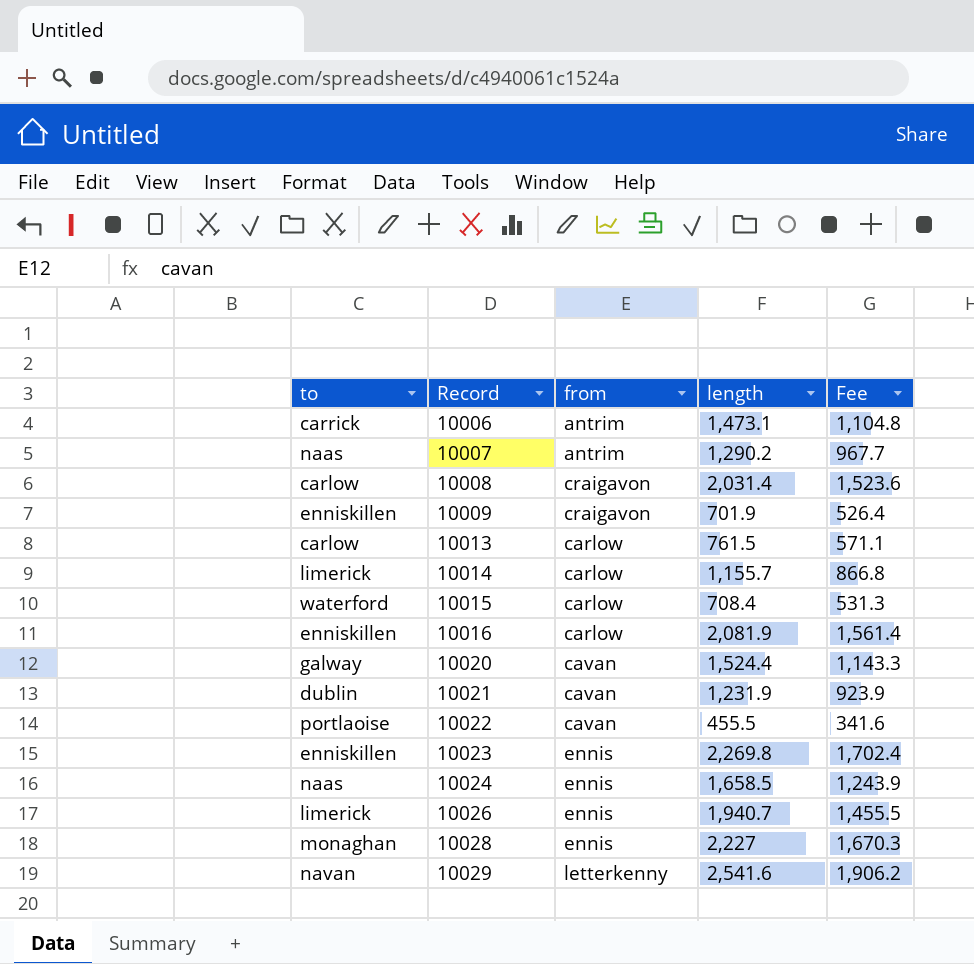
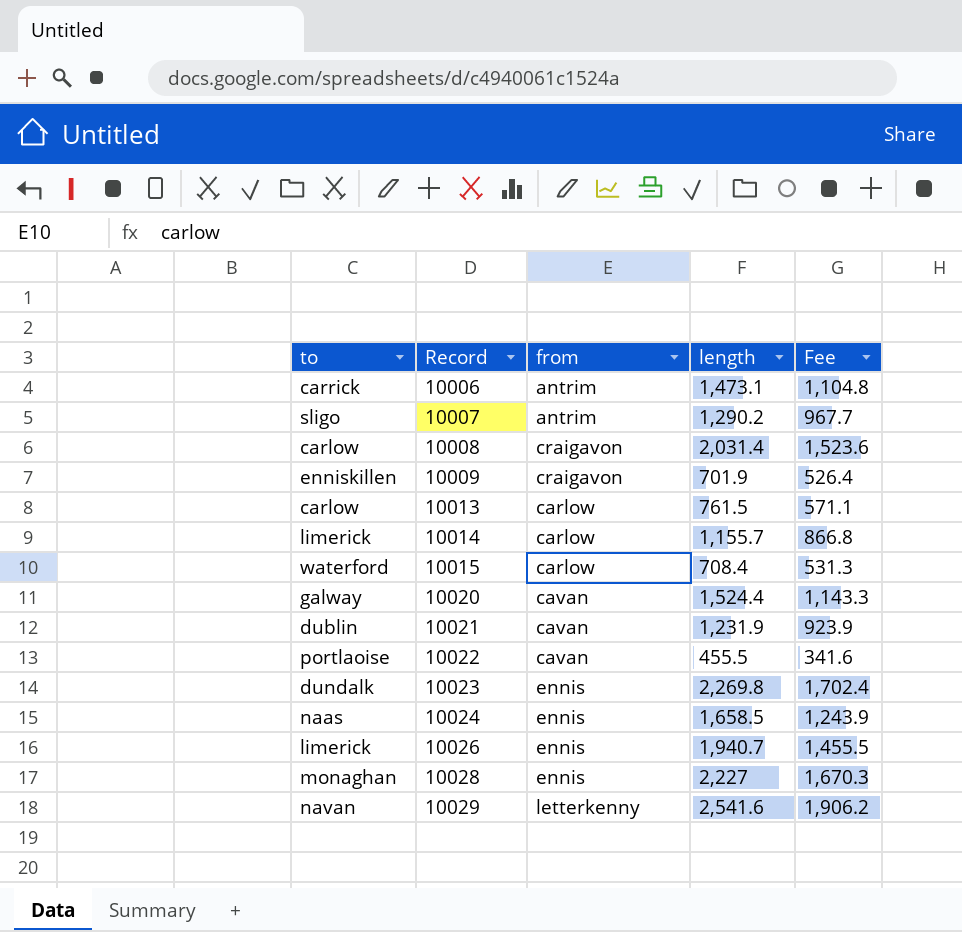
row 10016: enniskillen | carlow | 2,081.9 | 1,561.4 -> none
10007 | to: naas -> sligo
10023 | to: enniskillen -> dundalk

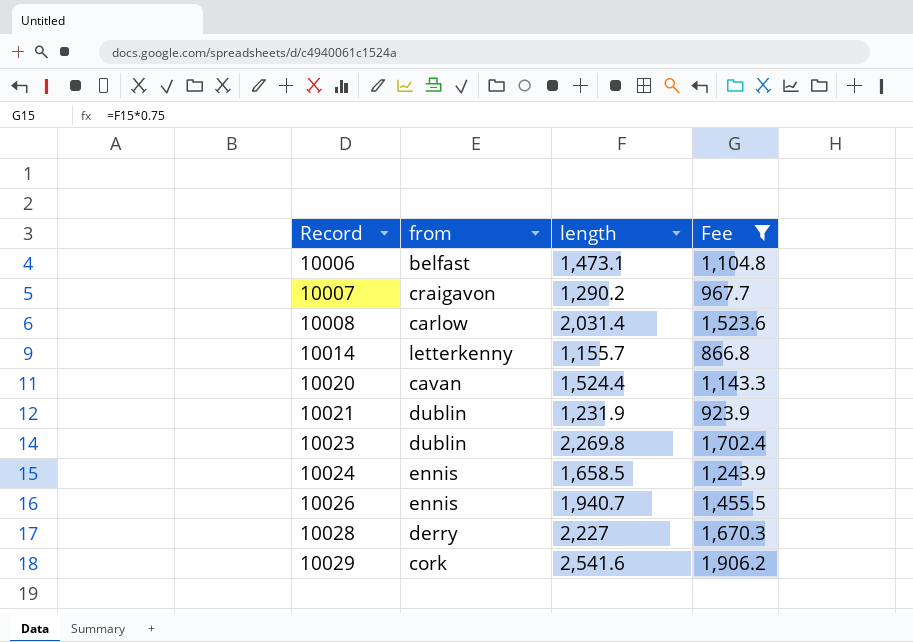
filter: none -> Fee >= 866.8
column to | position: 1 -> none
10006 | from: antrim -> belfast
10007 | from: antrim -> craigavon
10008 | from: craigavon -> carlow
10014 | from: carlow -> letterkenny
10021 | from: cavan -> dublin
10023 | from: ennis -> dublin
10028 | from: ennis -> derry
10029 | from: letterkenny -> cork

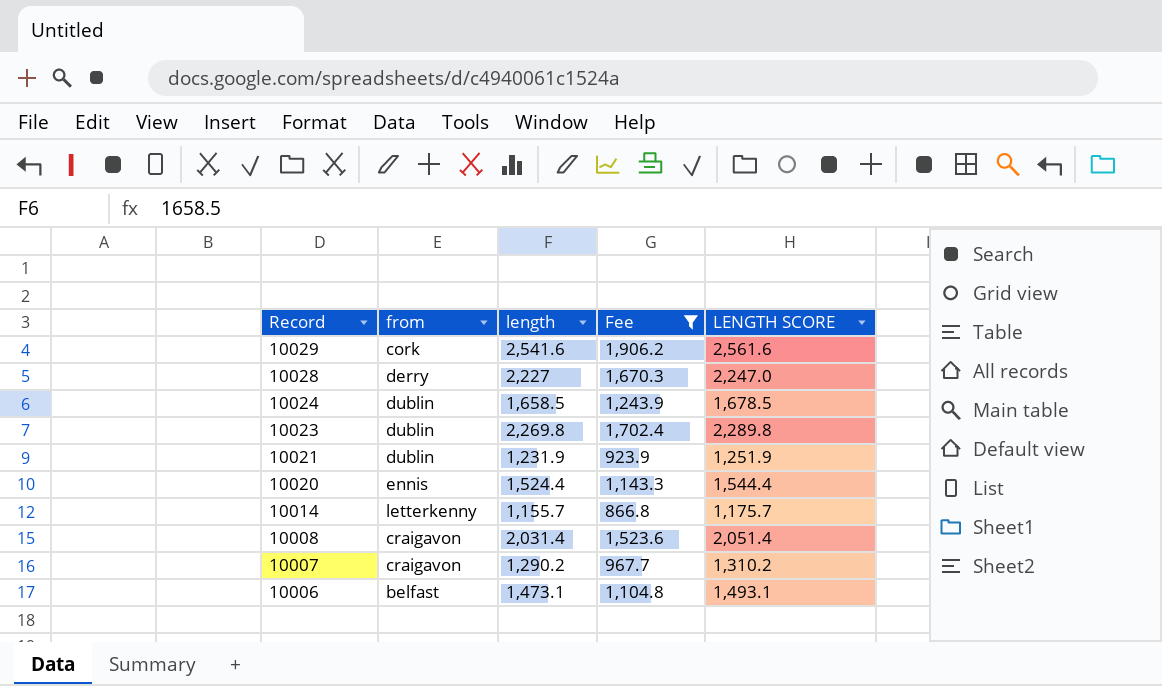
row order: Record ascending -> Record descending
column LENGTH SCORE | formula: none -> [length] + 20
row 10026: ennis | 1,940.7 | 1,455.5 -> none
10024 | from: ennis -> dublin
10020 | from: cavan -> ennis
10008 | from: carlow -> craigavon

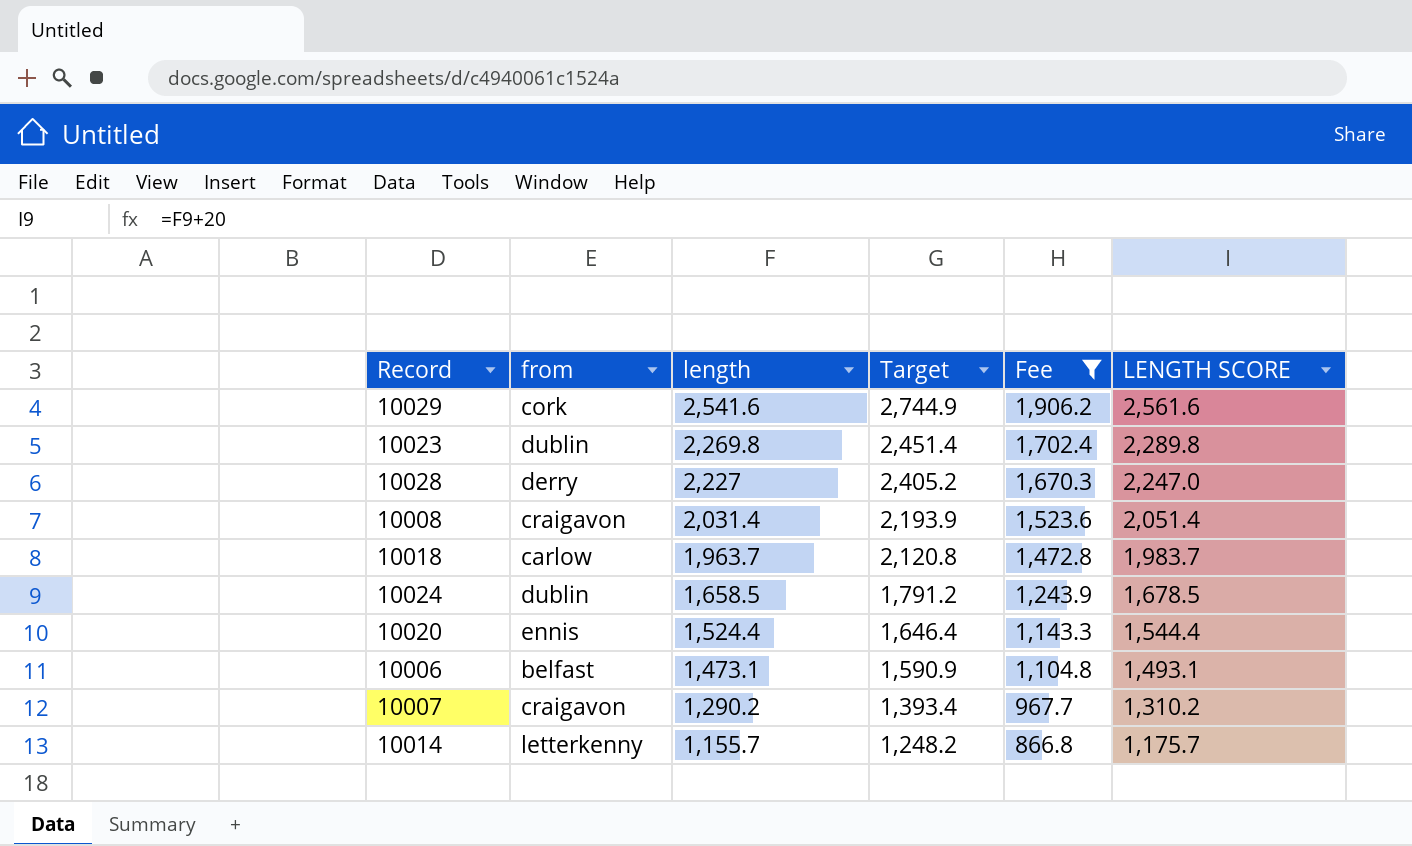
row order: Record descending -> length descending
column Target | formula: none -> [length] * 1.08
row 10021: dublin | 1,231.9 | 923.9 | 1,251.9 -> none
row 10018: none -> carlow | 1,963.7 | 2,120.8 | 1,472.8 | 1,983.7

